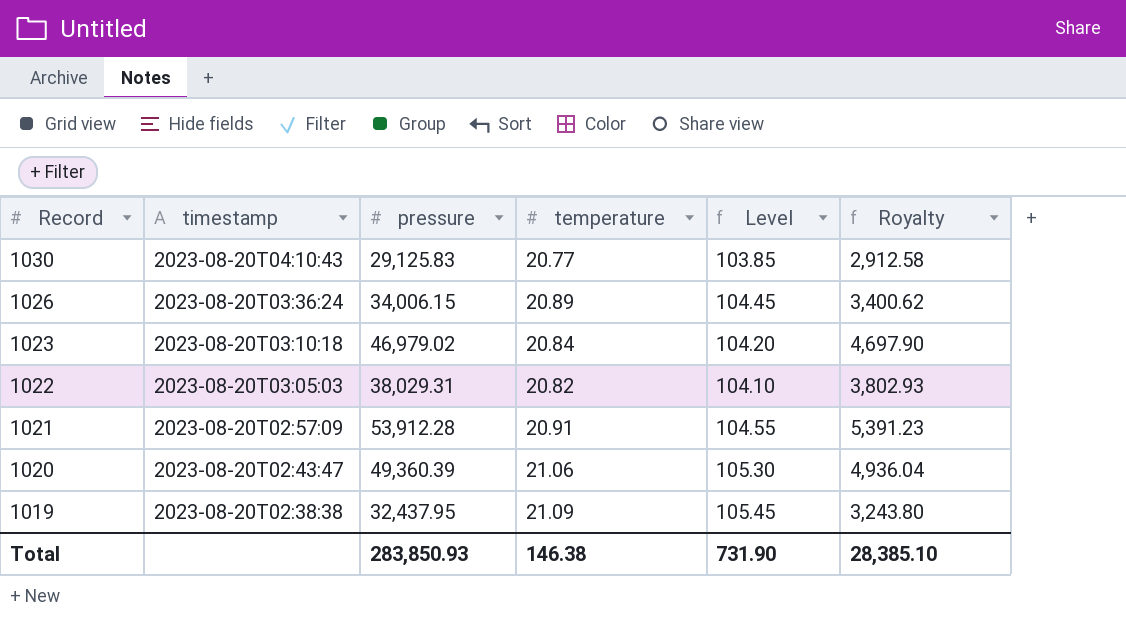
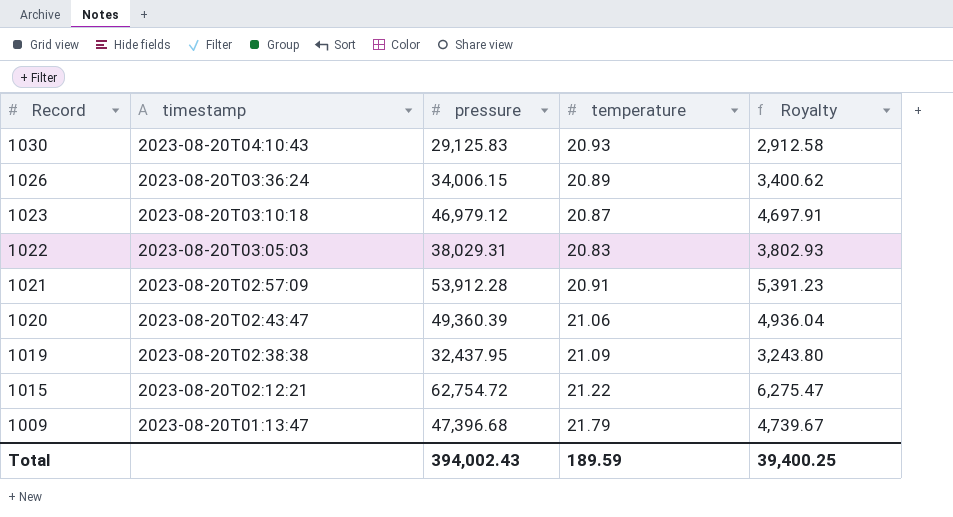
column Level | formula: [temperature] * 5 -> none
1030 | temperature: 20.77 -> 20.93
1023 | pressure: 46,979.02 -> 46,979.12
1023 | temperature: 20.84 -> 20.87
1023 | Royalty: 4,697.90 -> 4,697.91
1022 | temperature: 20.82 -> 20.83
row 1015: none -> 2023-08-20T02:12:21 | 62,754.72 | 21.22 | 6,275.47
row 1009: none -> 2023-08-20T01:13:47 | 47,396.68 | 21.79 | 4,739.67
Total | pressure: 283,850.93 -> 394,002.43
Total | temperature: 146.38 -> 189.59
Total | Royalty: 28,385.10 -> 39,400.25

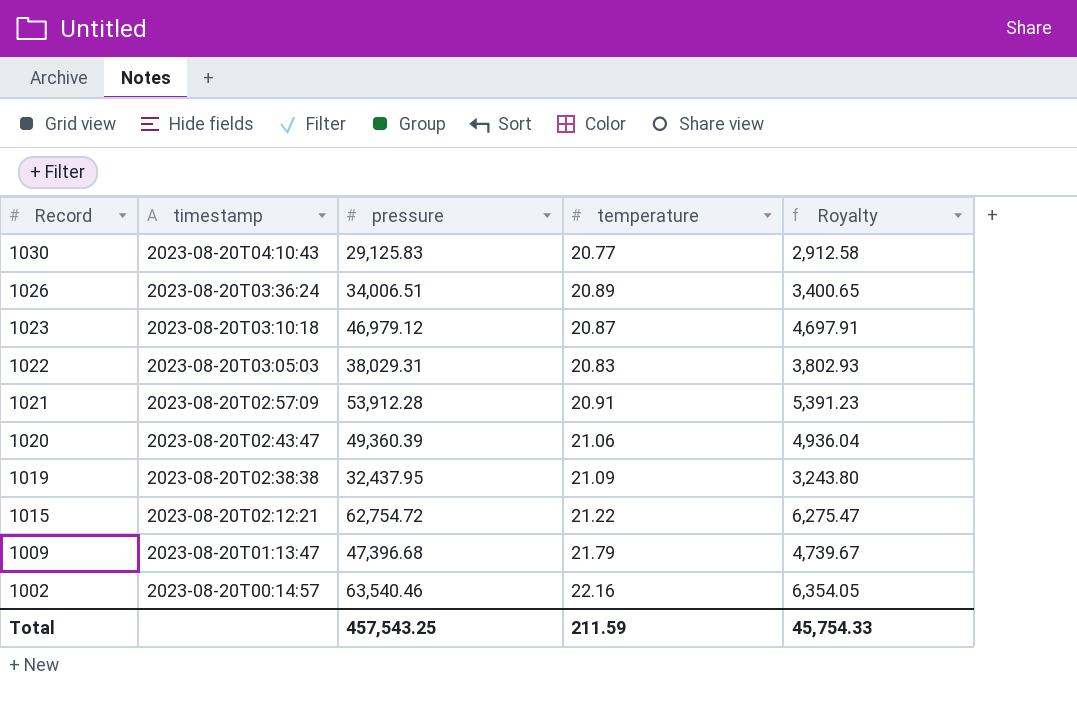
1030 | temperature: 20.93 -> 20.77
1026 | pressure: 34,006.15 -> 34,006.51
1026 | Royalty: 3,400.62 -> 3,400.65
row 1002: none -> 2023-08-20T00:14:57 | 63,540.46 | 22.16 | 6,354.05
Total | pressure: 394,002.43 -> 457,543.25
Total | temperature: 189.59 -> 211.59
Total | Royalty: 39,400.25 -> 45,754.33

